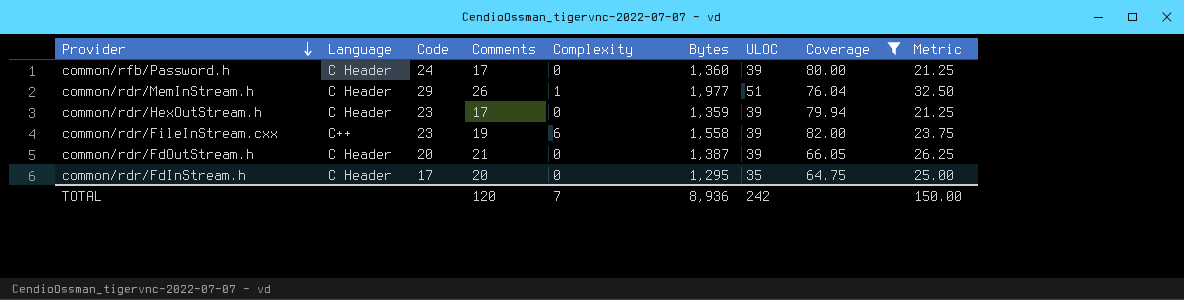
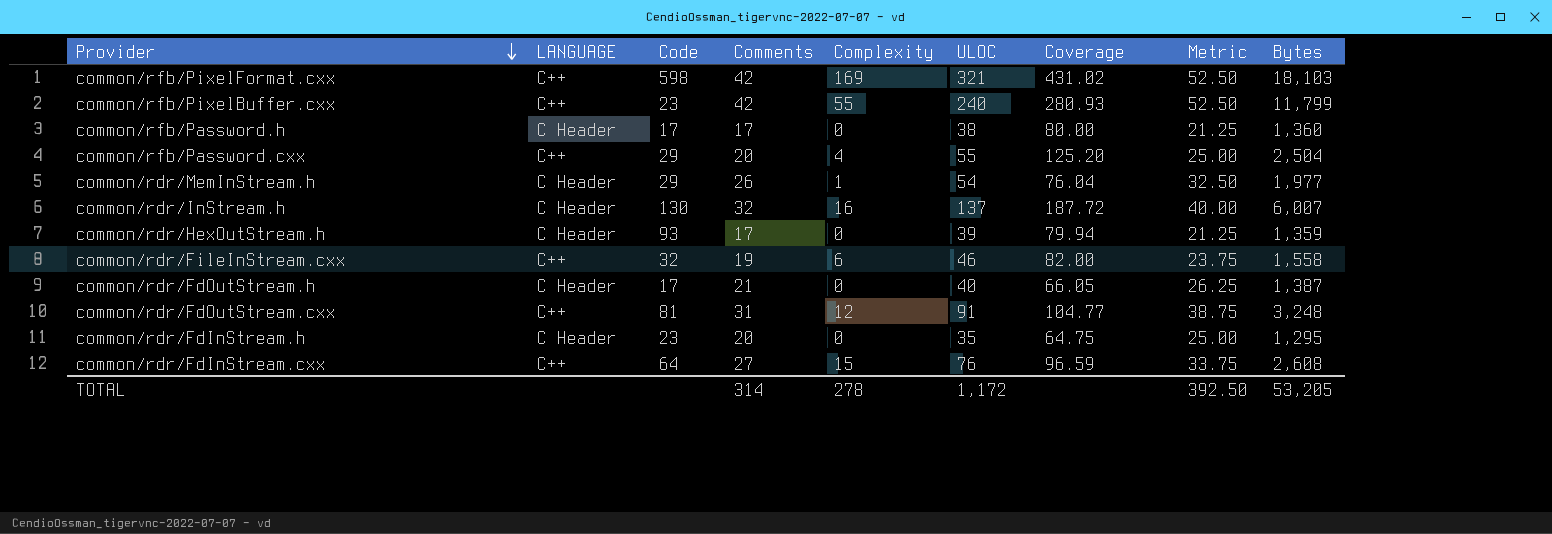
filter: Coverage <= 82.00 -> none
column name: Language -> LANGUAGE
column Bytes | position: 6 -> 9
common/rfb/Password.h | Code: 24 -> 17
common/rfb/Password.h | ULOC: 39 -> 38
common/rdr/MemInStream.h | ULOC: 51 -> 54
common/rdr/HexOutStream.h | Code: 23 -> 93
common/rdr/FileInStream.cxx | Code: 23 -> 32
common/rdr/FileInStream.cxx | ULOC: 39 -> 46
common/rdr/FdOutStream.h | Code: 20 -> 17
common/rdr/FdOutStream.h | ULOC: 39 -> 40
common/rdr/FdInStream.h | Code: 17 -> 23
TOTAL | Comments: 120 -> 314
TOTAL | Complexity: 7 -> 278
TOTAL | ULOC: 242 -> 1,172
TOTAL | Metric: 150.00 -> 392.50
TOTAL | Bytes: 8,936 -> 53,205

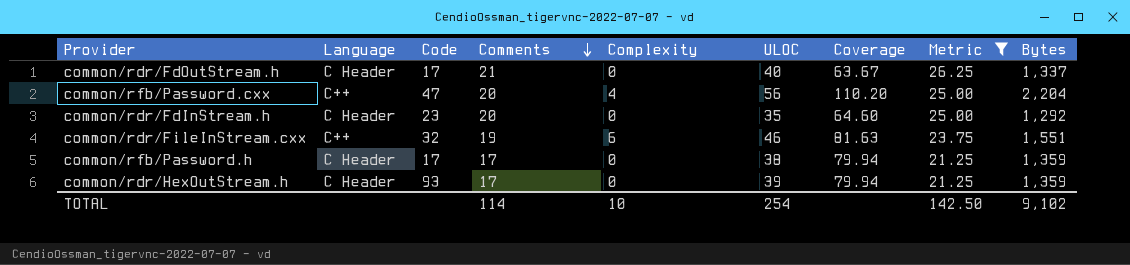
filter: none -> Metric <= 26.25
row order: Provider descending -> Comments descending
column name: LANGUAGE -> Language
common/rdr/FdOutStream.h | Coverage: 66.05 -> 63.67
common/rdr/FdOutStream.h | Bytes: 1,387 -> 1,337
common/rfb/Password.cxx | Code: 29 -> 47
common/rfb/Password.cxx | ULOC: 55 -> 56
common/rfb/Password.cxx | Coverage: 125.20 -> 110.20
common/rfb/Password.cxx | Bytes: 2,504 -> 2,204
common/rdr/FdInStream.h | Coverage: 64.75 -> 64.60
common/rdr/FdInStream.h | Bytes: 1,295 -> 1,292
common/rdr/FileInStream.cxx | Coverage: 82.00 -> 81.63
common/rdr/FileInStream.cxx | Bytes: 1,558 -> 1,551
common/rfb/Password.h | Coverage: 80.00 -> 79.94
common/rfb/Password.h | Bytes: 1,360 -> 1,359
TOTAL | Comments: 314 -> 114
TOTAL | Complexity: 278 -> 10
TOTAL | ULOC: 1,172 -> 254
TOTAL | Metric: 392.50 -> 142.50
TOTAL | Bytes: 53,205 -> 9,102

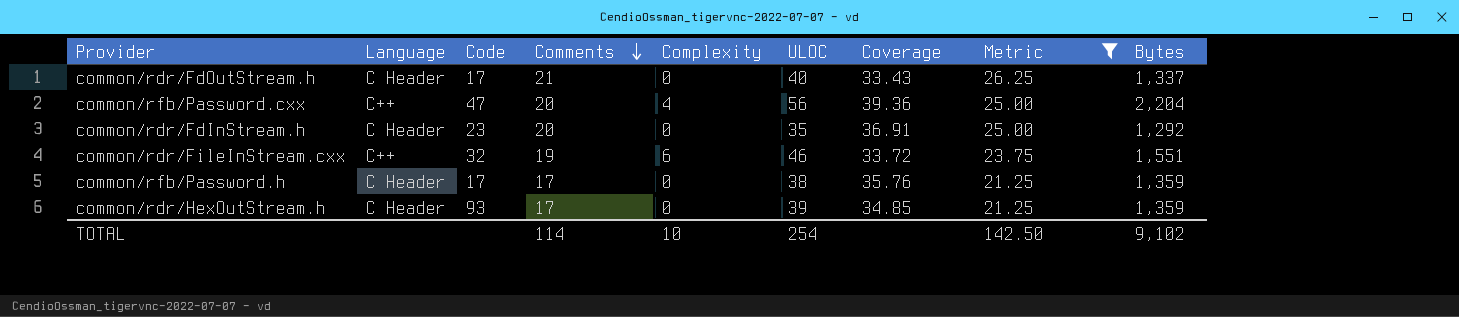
column Coverage | formula: [Bytes] / [Comments] -> [Bytes] / [ULOC]

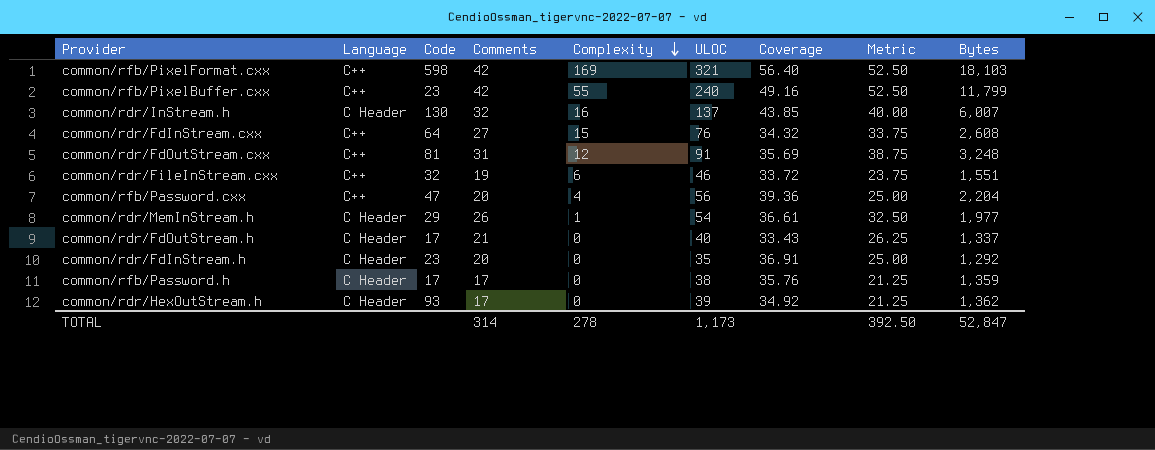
filter: Metric <= 26.25 -> none
row order: Comments descending -> Complexity descending
common/rdr/HexOutStream.h | Coverage: 34.85 -> 34.92
common/rdr/HexOutStream.h | Bytes: 1,359 -> 1,362
TOTAL | Comments: 114 -> 314
TOTAL | Complexity: 10 -> 278
TOTAL | ULOC: 254 -> 1,173
TOTAL | Metric: 142.50 -> 392.50
TOTAL | Bytes: 9,102 -> 52,847

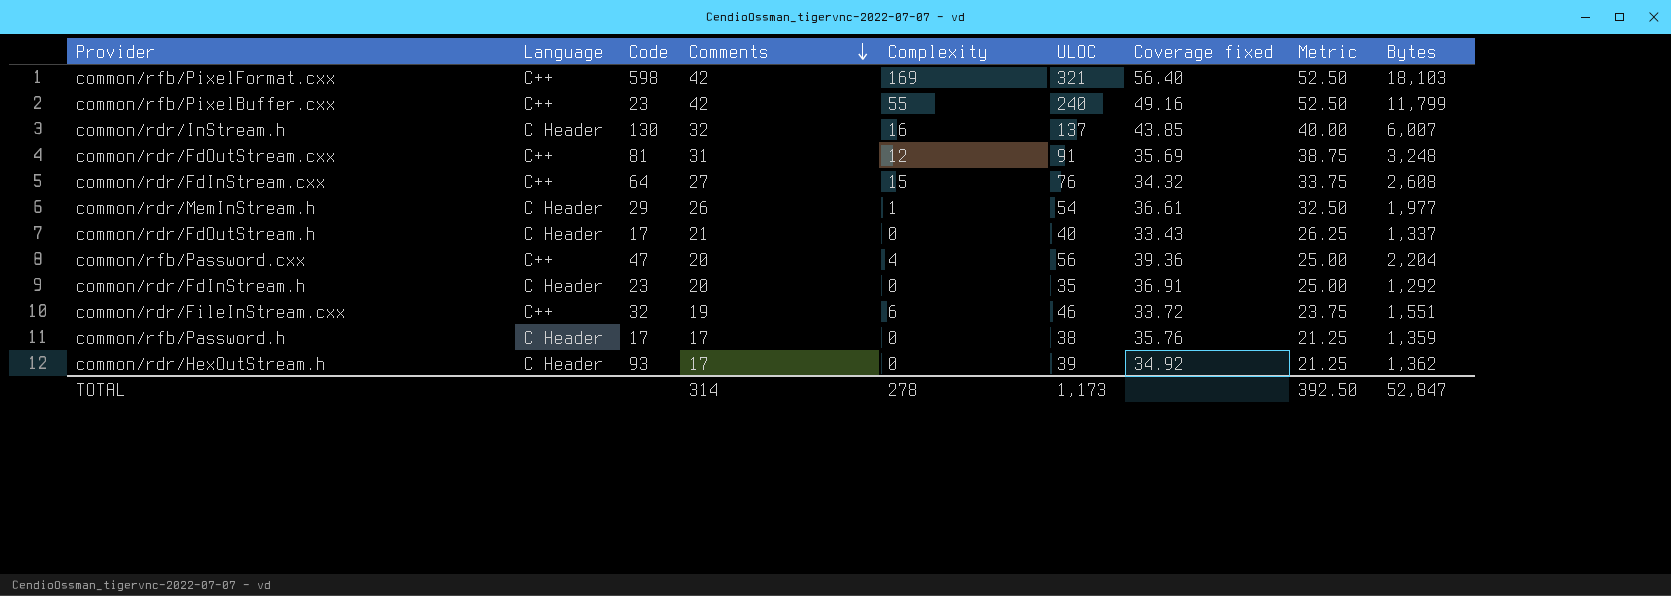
row order: Complexity descending -> Comments descending
column name: Coverage -> Coverage fixed

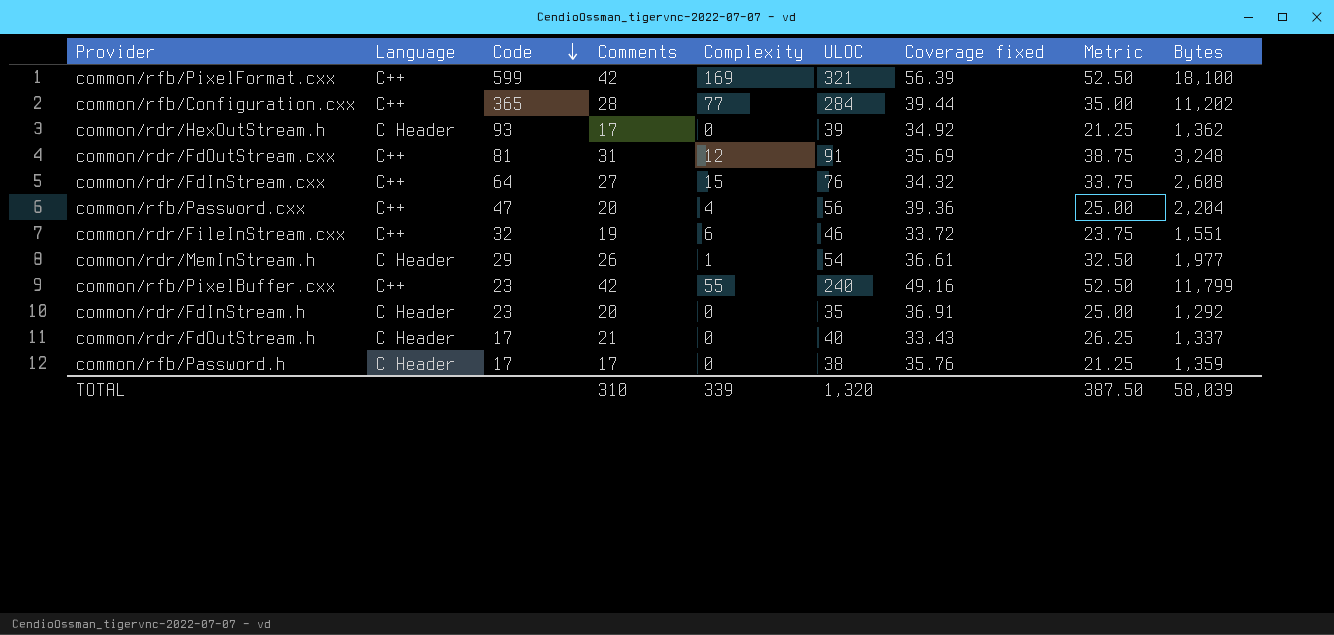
row order: Comments descending -> Code descending
row common/rdr/InStream.h: C Header | 130 | 32 | 16 | 137 | 43.85 | 40.00 | 6,007 -> none
common/rfb/PixelFormat.cxx | Code: 598 -> 599
common/rfb/PixelFormat.cxx | Coverage fixed: 56.40 -> 56.39
common/rfb/PixelFormat.cxx | Bytes: 18,103 -> 18,100
row common/rfb/Configuration.cxx: none -> C++ | 365 | 28 | 77 | 284 | 39.44 | 35.00 | 11,202
TOTAL | Comments: 314 -> 310
TOTAL | Complexity: 278 -> 339
TOTAL | ULOC: 1,173 -> 1,320
TOTAL | Metric: 392.50 -> 387.50
TOTAL | Bytes: 52,847 -> 58,039

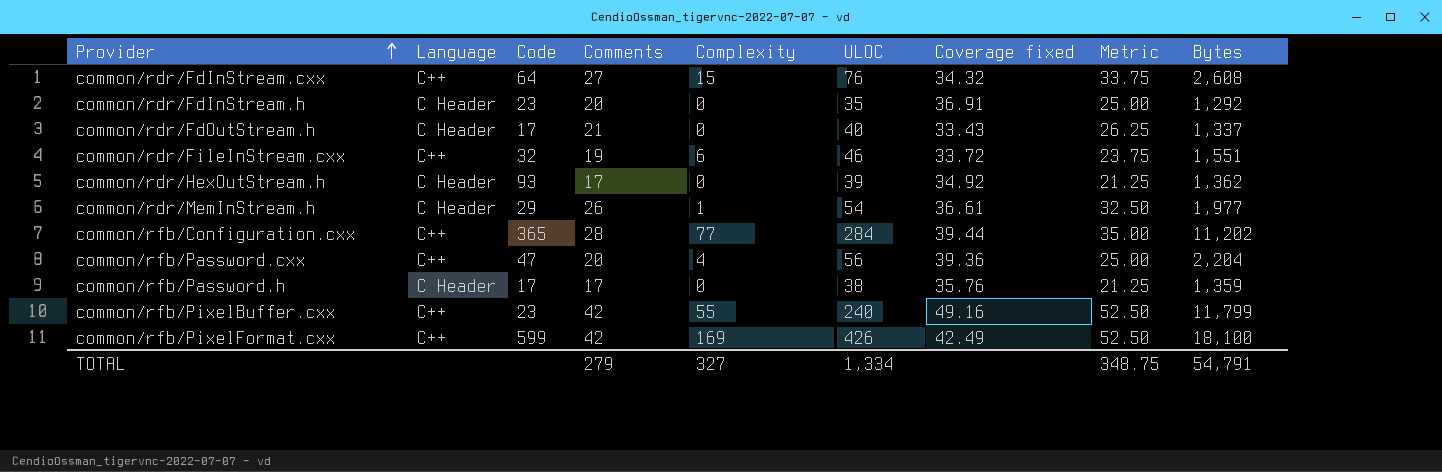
row order: Code descending -> Provider ascending
row common/rdr/FdOutStream.cxx: C++ | 81 | 31 | 12 | 91 | 35.69 | 38.75 | 3,248 -> none
common/rfb/PixelFormat.cxx | ULOC: 321 -> 426
common/rfb/PixelFormat.cxx | Coverage fixed: 56.39 -> 42.49
TOTAL | Comments: 310 -> 279
TOTAL | Complexity: 339 -> 327
TOTAL | ULOC: 1,320 -> 1,334
TOTAL | Metric: 387.50 -> 348.75
TOTAL | Bytes: 58,039 -> 54,791

